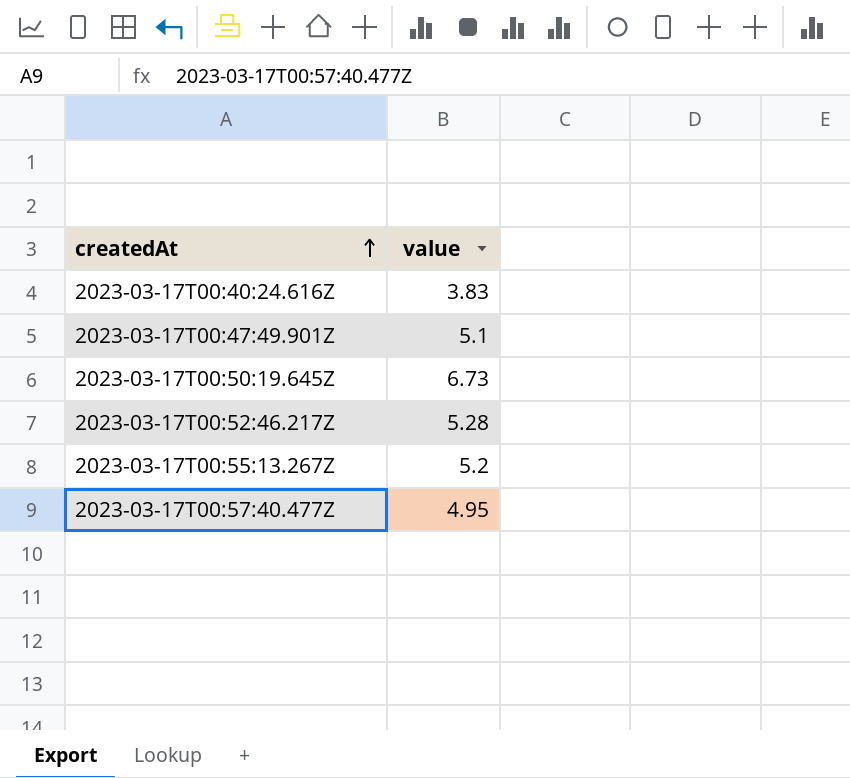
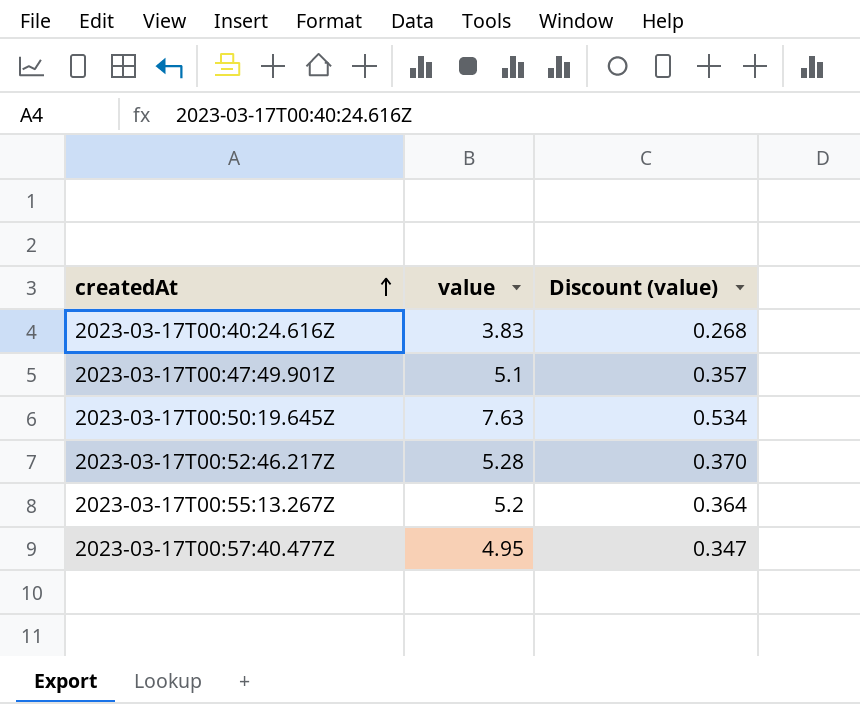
column Discount (value) | formula: none -> [value] * 0.07
2023-03-17T00:50:19.645Z | value: 6.73 -> 7.63

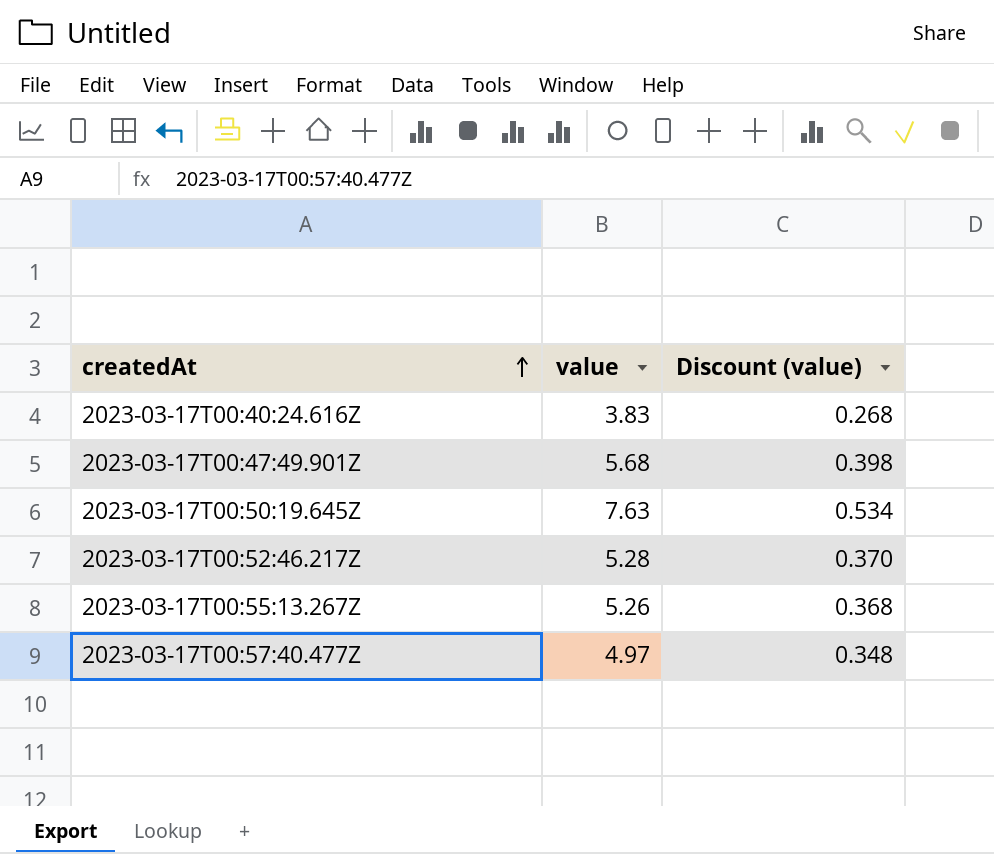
2023-03-17T00:47:49.901Z | value: 5.1 -> 5.68
2023-03-17T00:47:49.901Z | Discount (value): 0.357 -> 0.398
2023-03-17T00:55:13.267Z | value: 5.2 -> 5.26
2023-03-17T00:55:13.267Z | Discount (value): 0.364 -> 0.368
2023-03-17T00:57:40.477Z | value: 4.95 -> 4.97
2023-03-17T00:57:40.477Z | Discount (value): 0.347 -> 0.348

